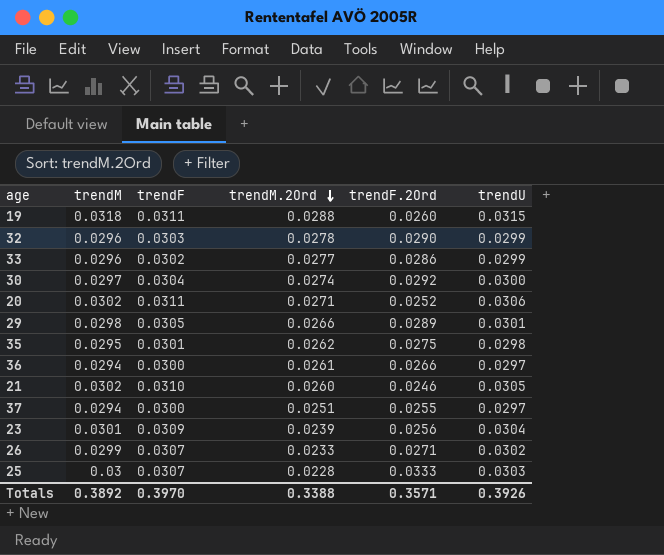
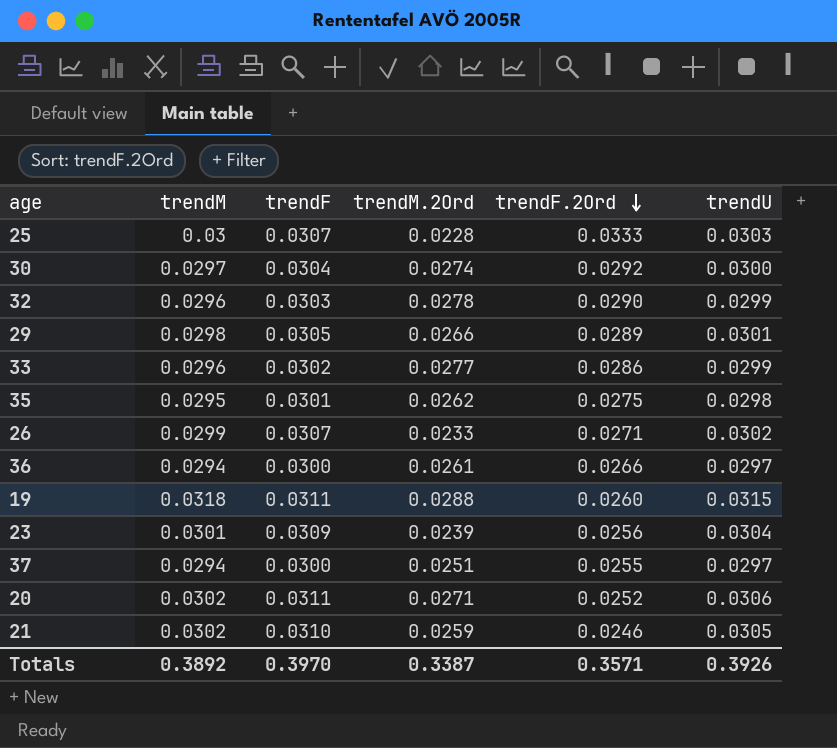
row order: trendM.2Ord descending -> trendF.2Ord descending
21 | trendM.2Ord: 0.0260 -> 0.0259
Totals | trendM.2Ord: 0.3388 -> 0.3387

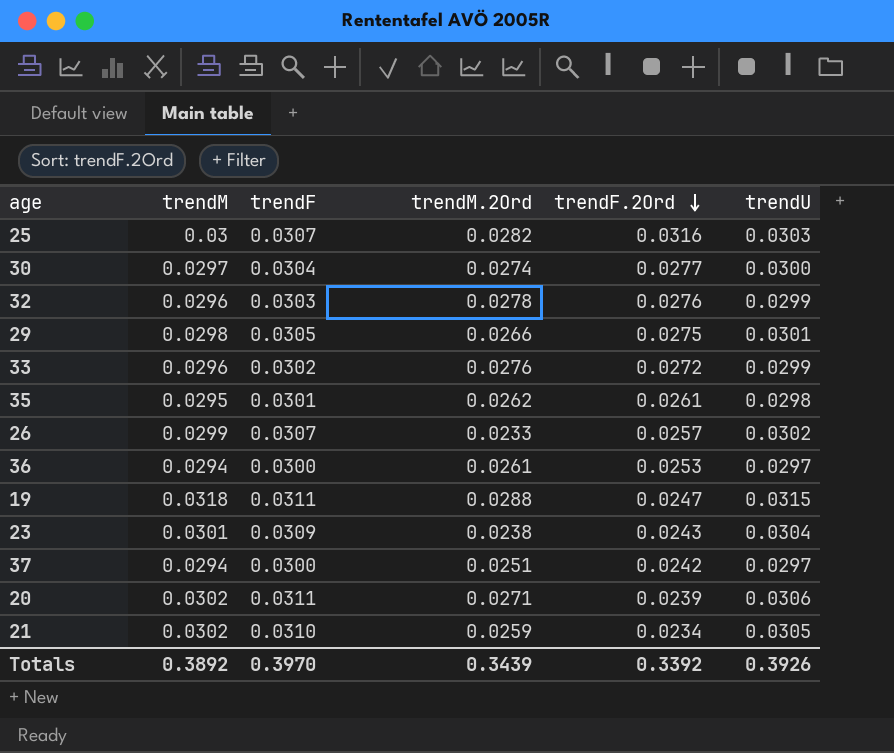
25 | trendM.2Ord: 0.0228 -> 0.0282
25 | trendF.2Ord: 0.0333 -> 0.0316
30 | trendF.2Ord: 0.0292 -> 0.0277
32 | trendF.2Ord: 0.0290 -> 0.0276
29 | trendF.2Ord: 0.0289 -> 0.0275
33 | trendM.2Ord: 0.0277 -> 0.0276
33 | trendF.2Ord: 0.0286 -> 0.0272
35 | trendF.2Ord: 0.0275 -> 0.0261
26 | trendF.2Ord: 0.0271 -> 0.0257
36 | trendF.2Ord: 0.0266 -> 0.0253
19 | trendF.2Ord: 0.0260 -> 0.0247
23 | trendM.2Ord: 0.0239 -> 0.0238
23 | trendF.2Ord: 0.0256 -> 0.0243
37 | trendF.2Ord: 0.0255 -> 0.0242
20 | trendF.2Ord: 0.0252 -> 0.0239
21 | trendF.2Ord: 0.0246 -> 0.0234
Totals | trendM.2Ord: 0.3387 -> 0.3439
Totals | trendF.2Ord: 0.3571 -> 0.3392

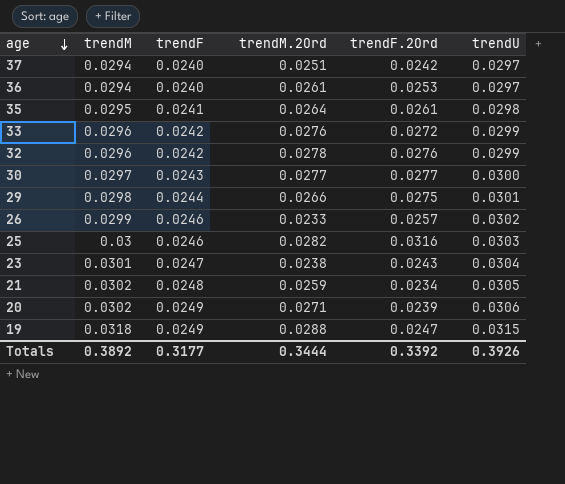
row order: trendF.2Ord descending -> age descending
37 | trendF: 0.0300 -> 0.0240
36 | trendF: 0.0300 -> 0.0240
35 | trendF: 0.0301 -> 0.0241
35 | trendM.2Ord: 0.0262 -> 0.0264
33 | trendF: 0.0302 -> 0.0242
32 | trendF: 0.0303 -> 0.0242
30 | trendF: 0.0304 -> 0.0243
30 | trendM.2Ord: 0.0274 -> 0.0277
29 | trendF: 0.0305 -> 0.0244
26 | trendF: 0.0307 -> 0.0246
25 | trendF: 0.0307 -> 0.0246
23 | trendF: 0.0309 -> 0.0247
21 | trendF: 0.0310 -> 0.0248
20 | trendF: 0.0311 -> 0.0249
19 | trendF: 0.0311 -> 0.0249
Totals | trendF: 0.3970 -> 0.3177
Totals | trendM.2Ord: 0.3439 -> 0.3444

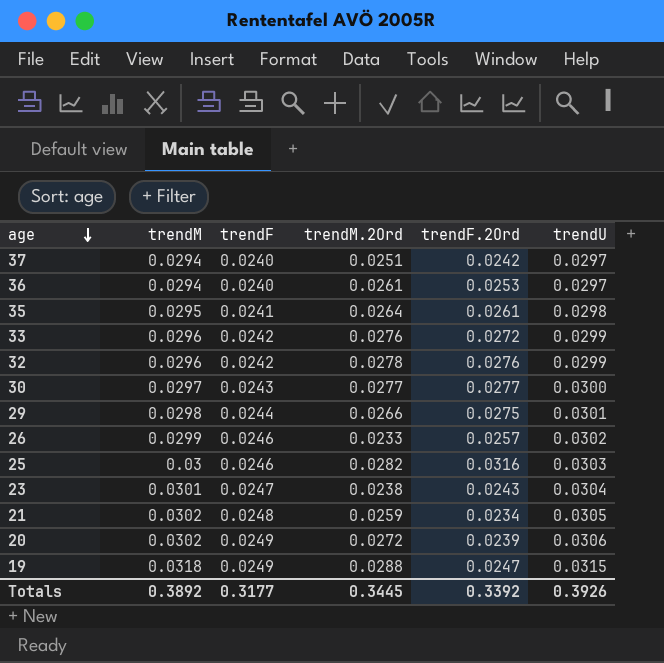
20 | trendM.2Ord: 0.0271 -> 0.0272
Totals | trendM.2Ord: 0.3444 -> 0.3445

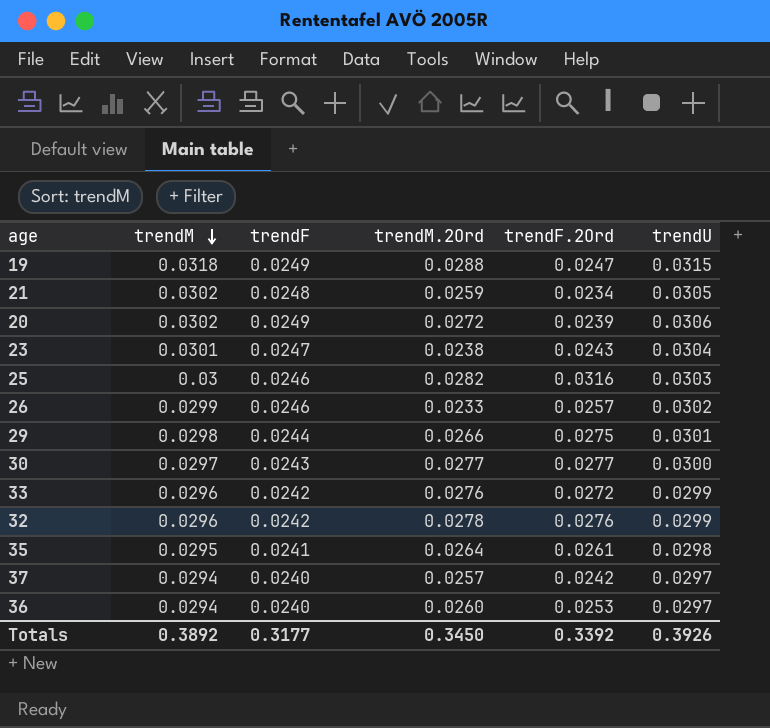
row order: age descending -> trendM descending
37 | trendM.2Ord: 0.0251 -> 0.0257
36 | trendM.2Ord: 0.0261 -> 0.0260
Totals | trendM.2Ord: 0.3445 -> 0.3450

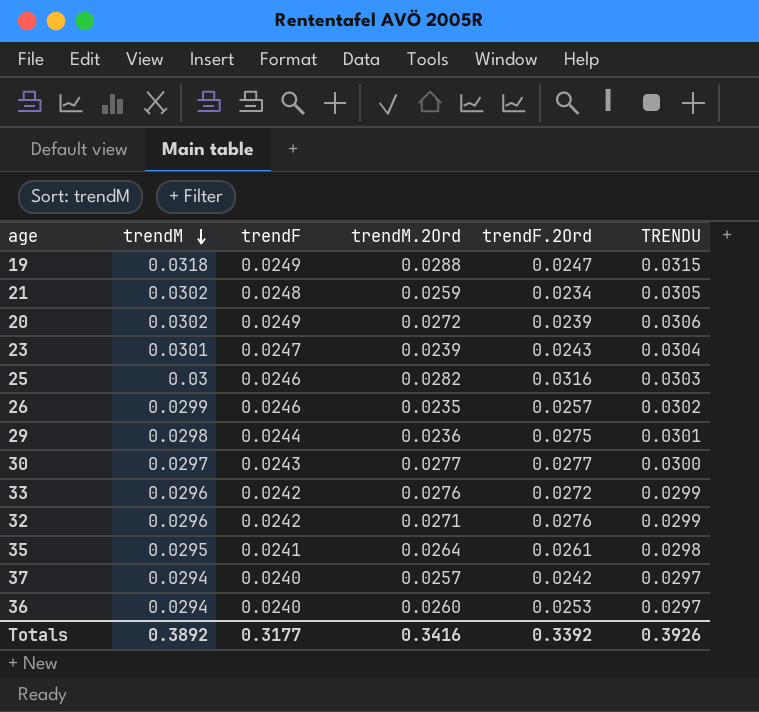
column name: trendU -> TRENDU
23 | trendM.2Ord: 0.0238 -> 0.0239
26 | trendM.2Ord: 0.0233 -> 0.0235
29 | trendM.2Ord: 0.0266 -> 0.0236
32 | trendM.2Ord: 0.0278 -> 0.0271
Totals | trendM.2Ord: 0.3450 -> 0.3416

